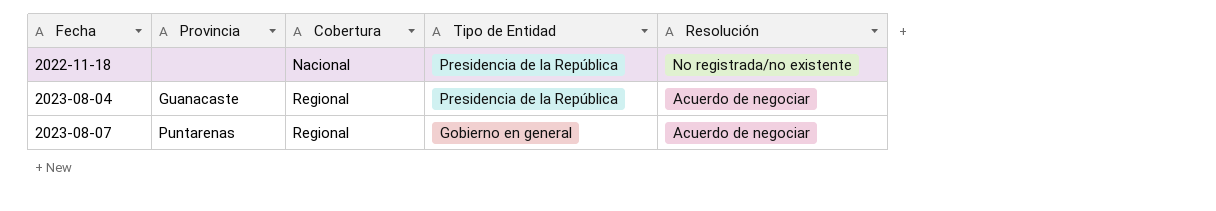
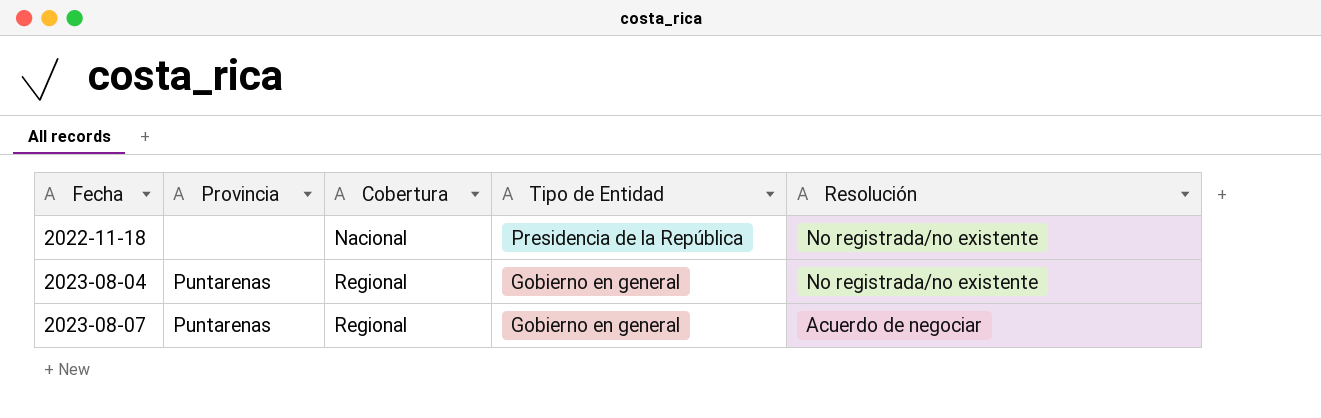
2023-08-04 | Provincia: Guanacaste -> Puntarenas
2023-08-04 | Tipo de Entidad: Presidencia de la República -> Gobierno en general
2023-08-04 | Resolución: Acuerdo de negociar -> No registrada/no existente

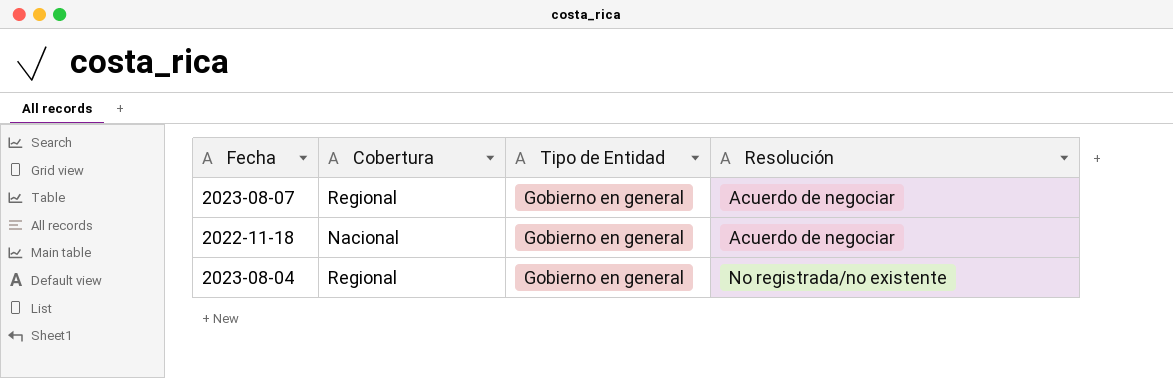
row order: Fecha ascending -> Resolución ascending
column Provincia | position: 2 -> none
2022-11-18 | Tipo de Entidad: Presidencia de la República -> Gobierno en general
2022-11-18 | Resolución: No registrada/no existente -> Acuerdo de negociar

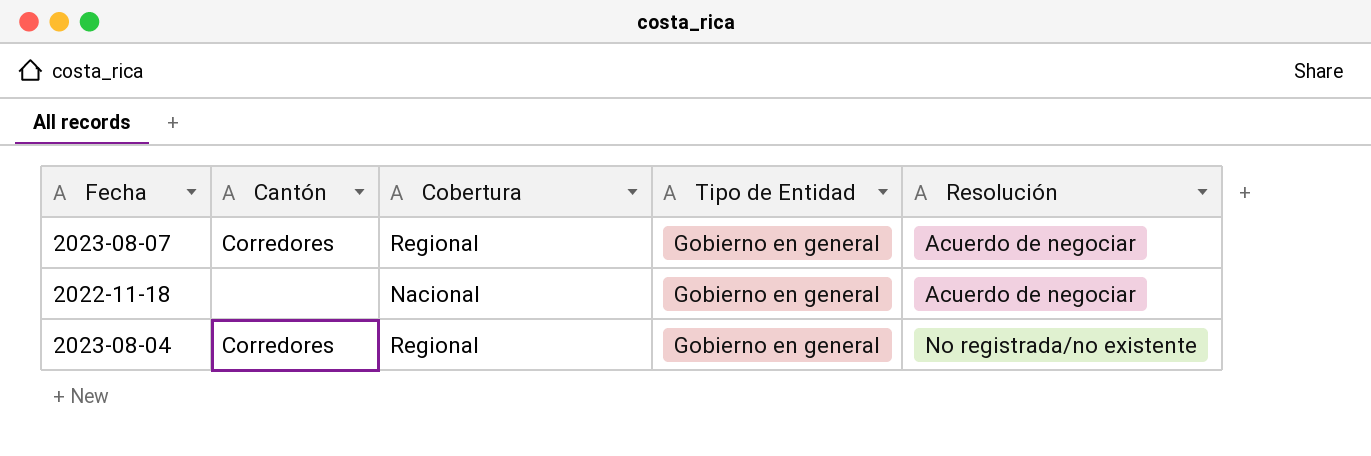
column Cantón | position: none -> 2

